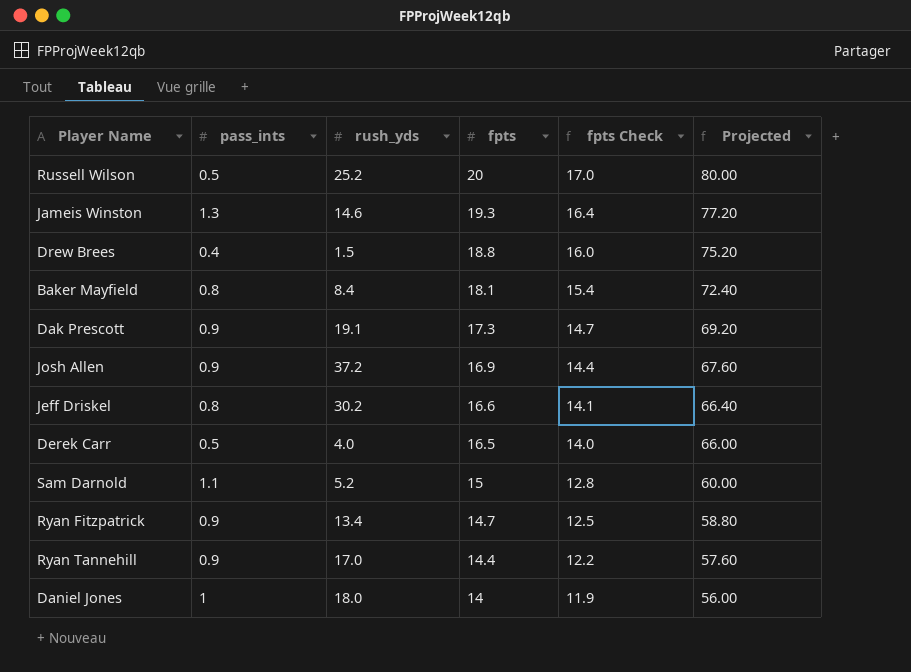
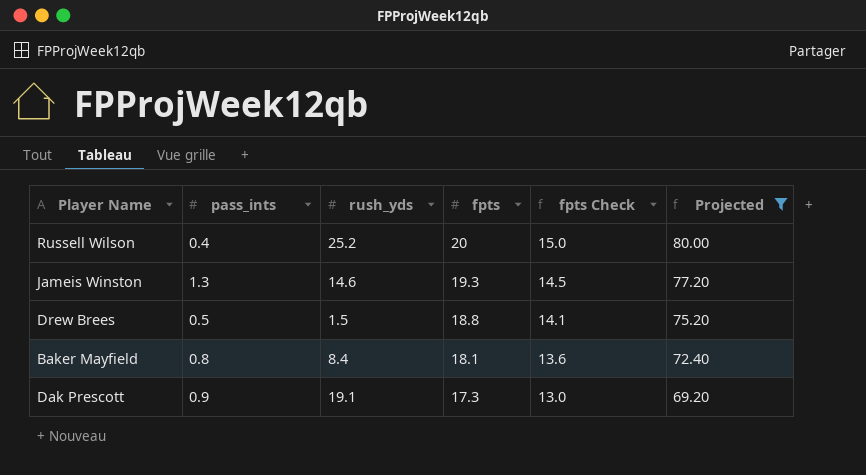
filter: none -> Projected >= 69.20
column fpts Check | formula: [fpts] * 0.85 -> [fpts] * 0.75
Russell Wilson | pass_ints: 0.5 -> 0.4
Drew Brees | pass_ints: 0.4 -> 0.5

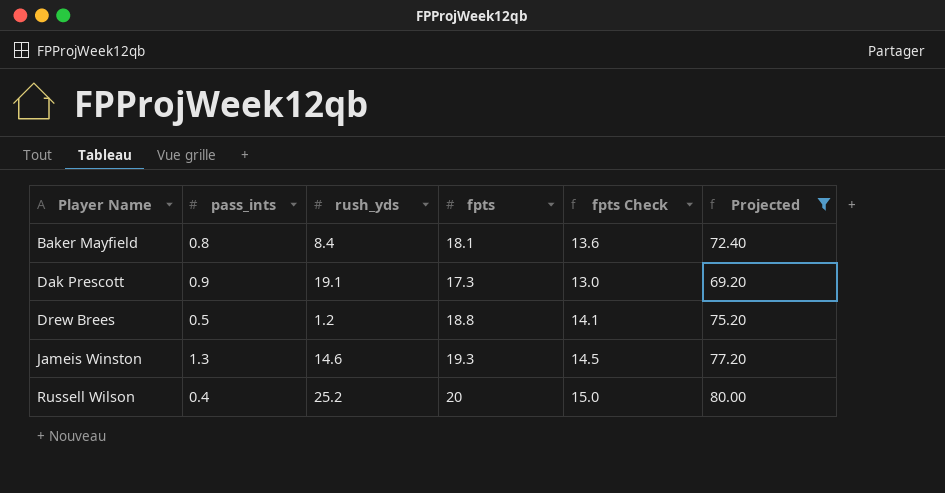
row order: fpts descending -> Player Name ascending
Drew Brees | rush_yds: 1.5 -> 1.2

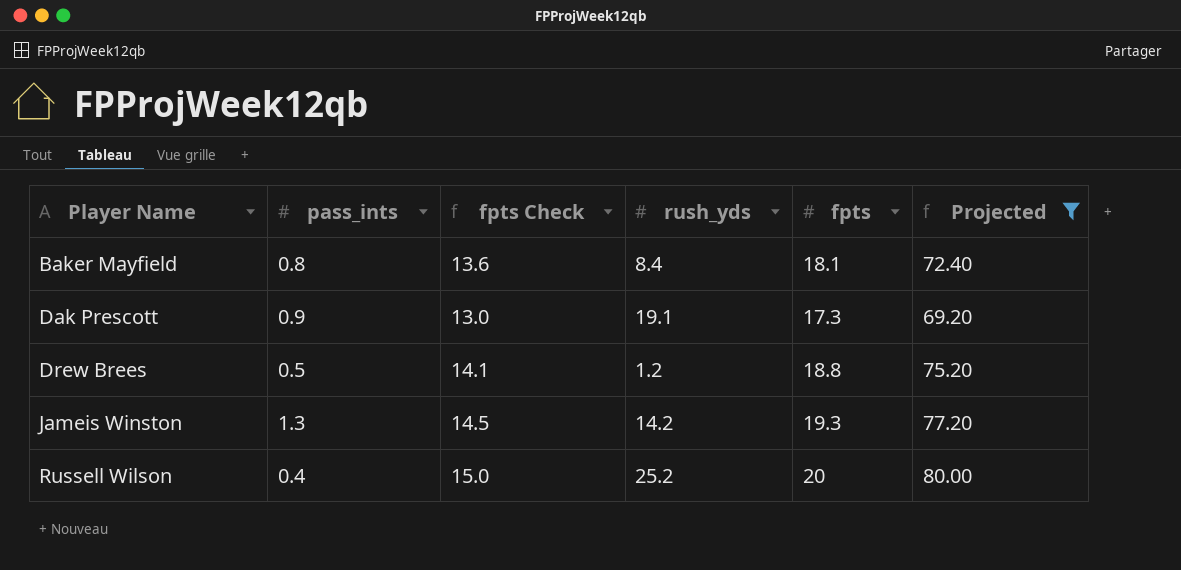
column fpts Check | position: 5 -> 3
Jameis Winston | rush_yds: 14.6 -> 14.2

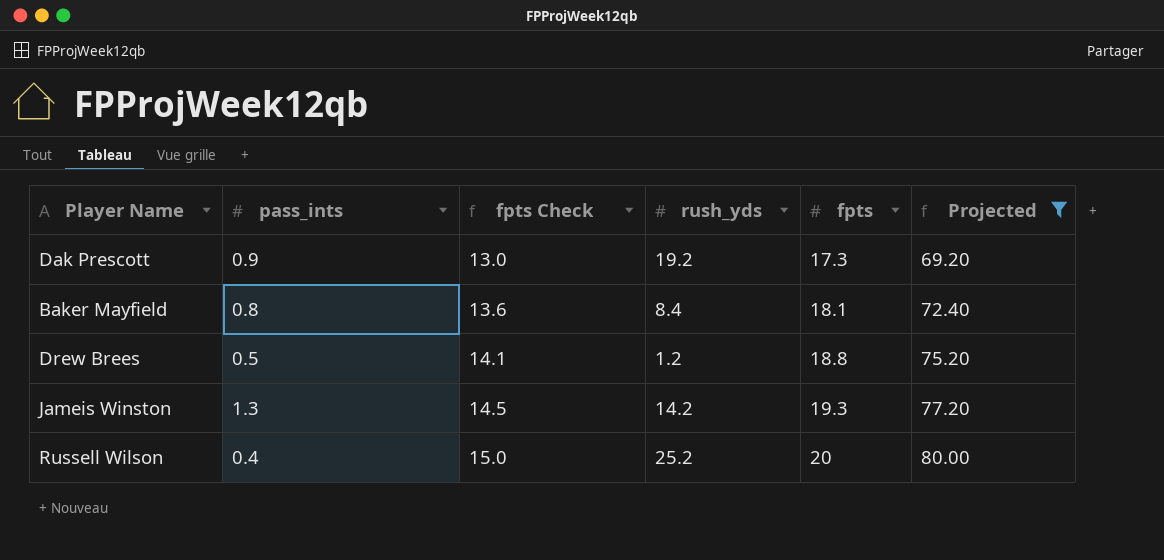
row order: Player Name ascending -> fpts Check ascending
Dak Prescott | rush_yds: 19.1 -> 19.2

